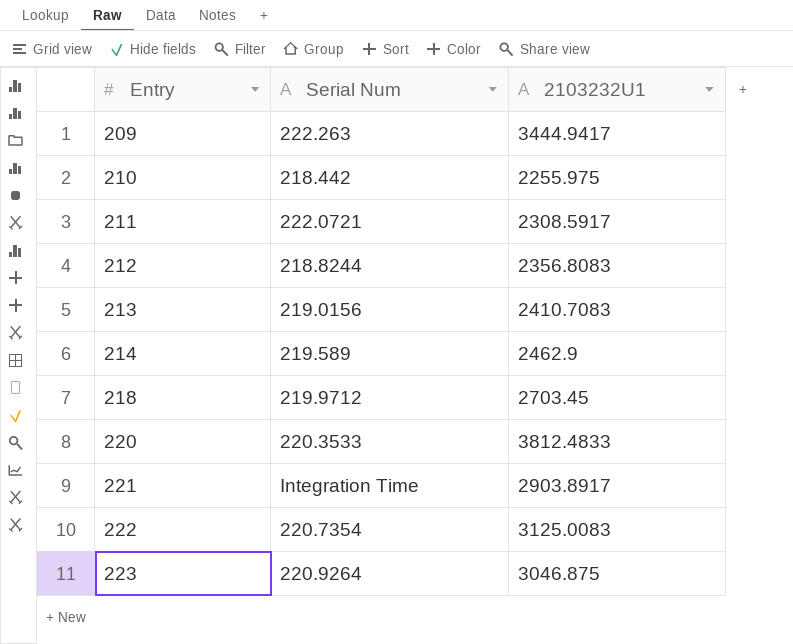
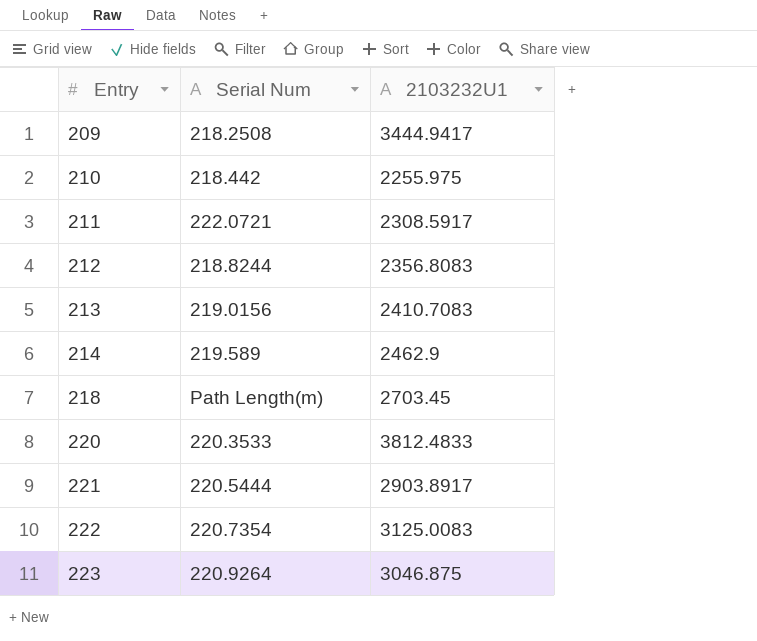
209 | Serial Num: 222.263 -> 218.2508
218 | Serial Num: 219.9712 -> Path Length(m)
221 | Serial Num: Integration Time -> 220.5444

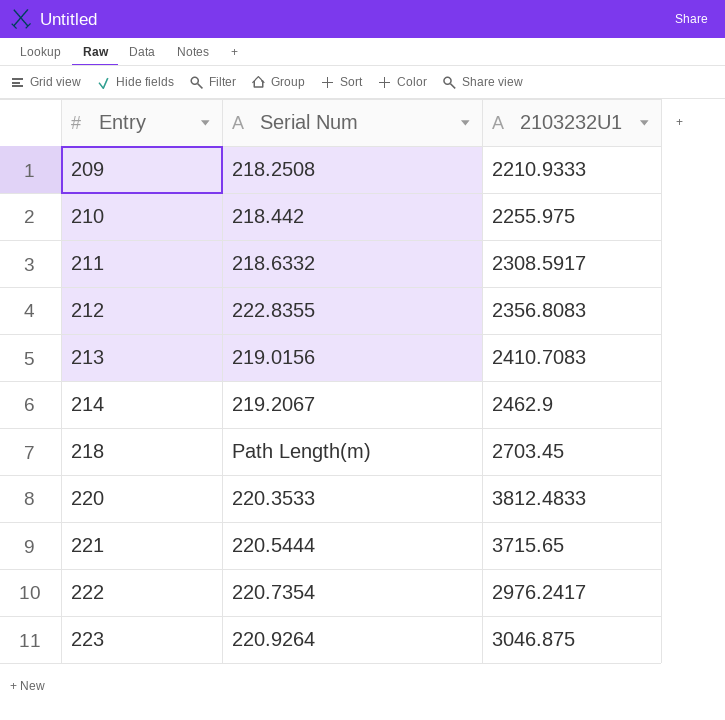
209 | 2103232U1: 3444.9417 -> 2210.9333
211 | Serial Num: 222.0721 -> 218.6332
212 | Serial Num: 218.8244 -> 222.8355
214 | Serial Num: 219.589 -> 219.2067
221 | 2103232U1: 2903.8917 -> 3715.65
222 | 2103232U1: 3125.0083 -> 2976.2417

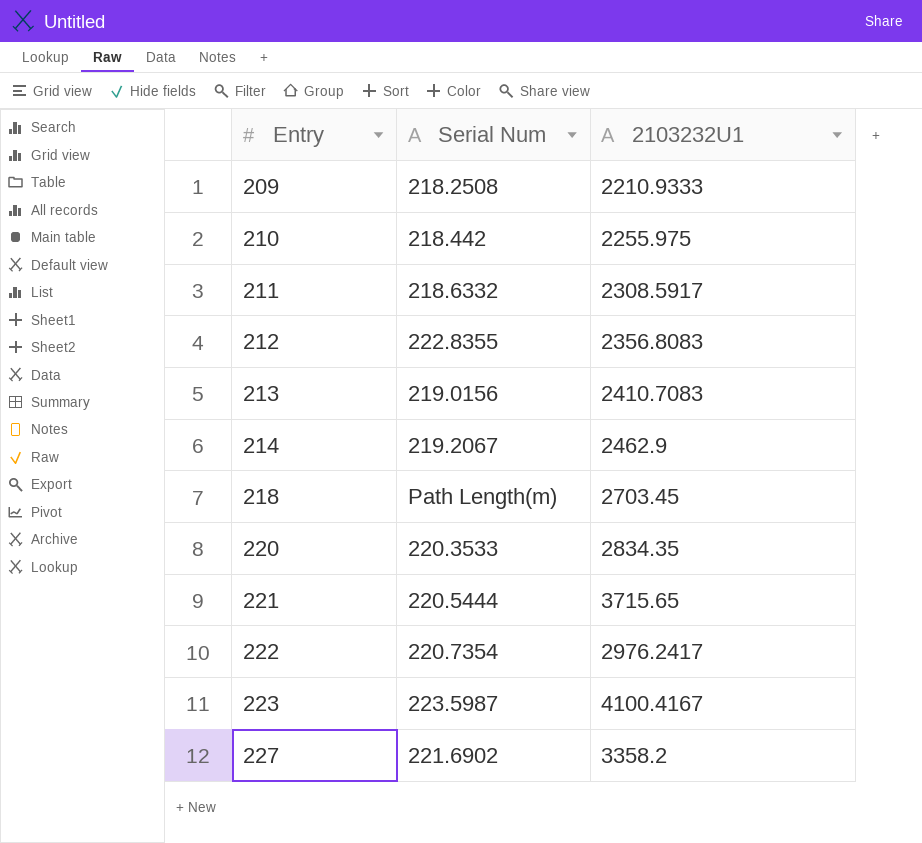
220 | 2103232U1: 3812.4833 -> 2834.35
223 | Serial Num: 220.9264 -> 223.5987
223 | 2103232U1: 3046.875 -> 4100.4167
row 227: none -> 221.6902 | 3358.2

